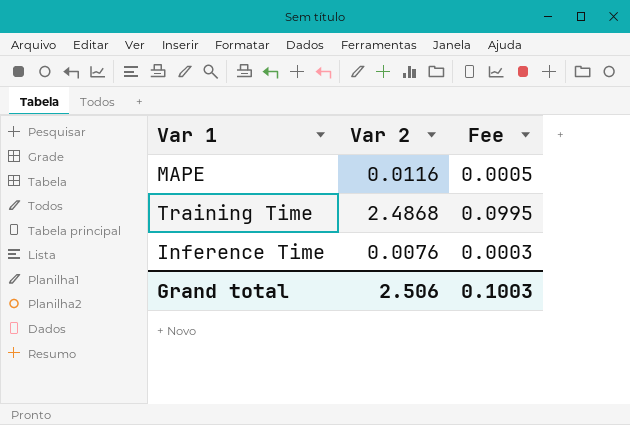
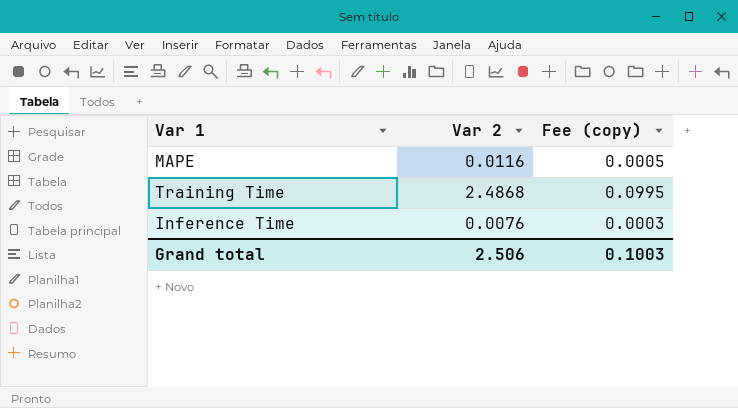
column name: Fee -> Fee (copy)

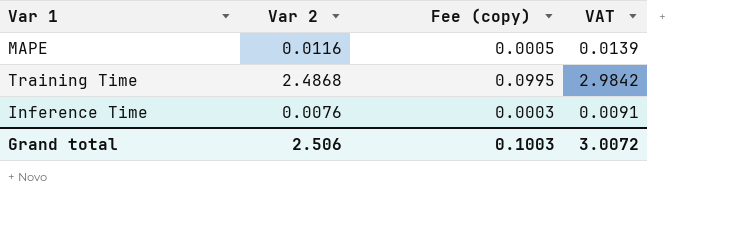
column VAT | formula: none -> [Var 2] * 1.2

